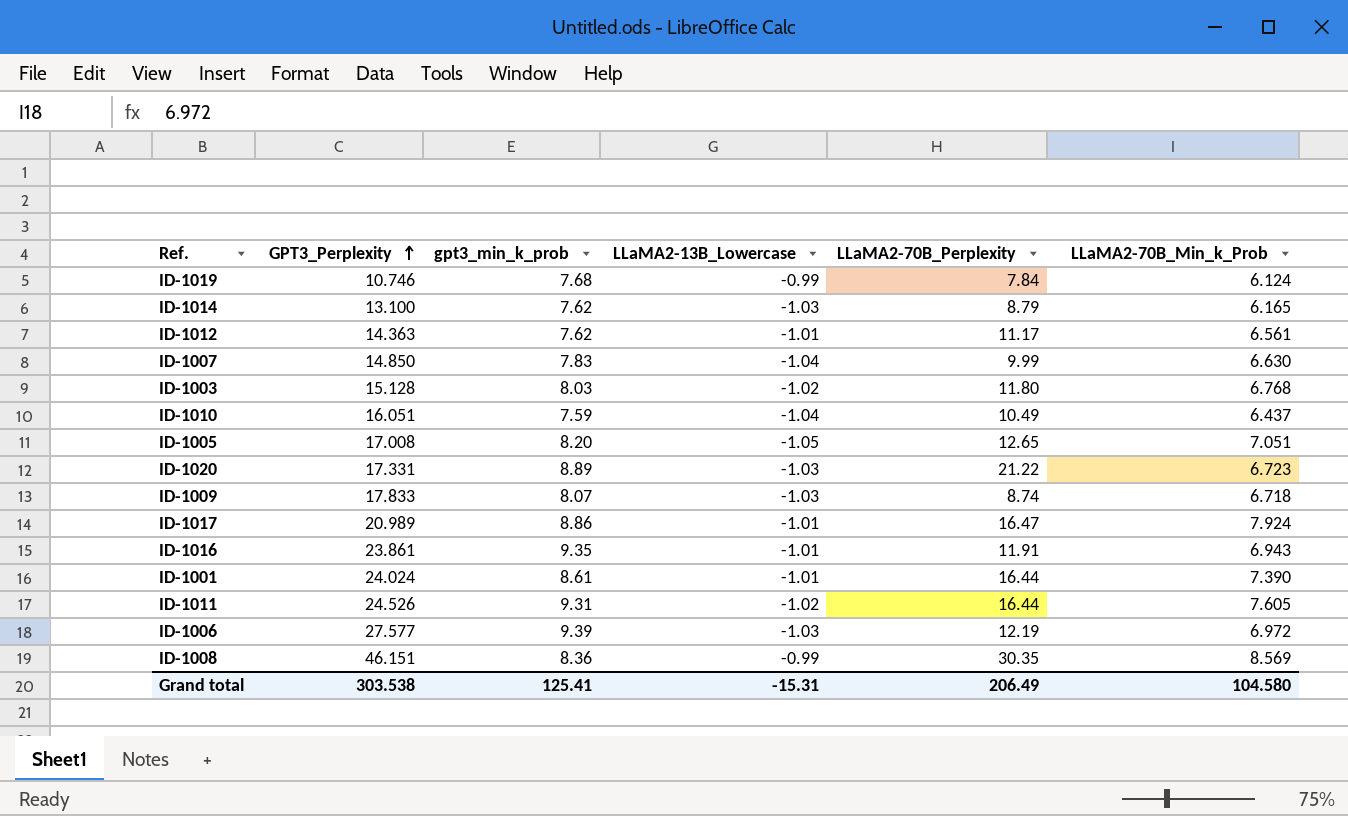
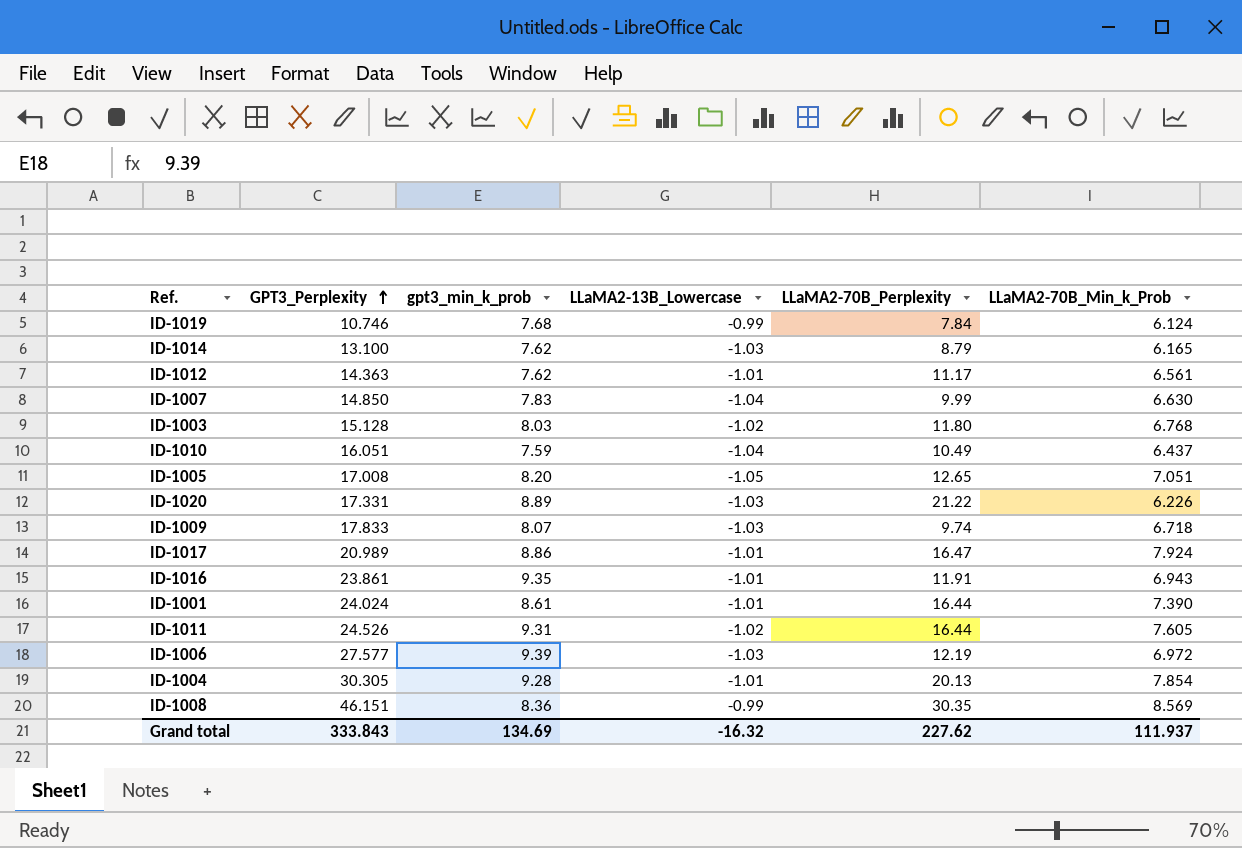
ID-1020 | LLaMA2-70B_Min_k_Prob: 6.723 -> 6.226
ID-1009 | LLaMA2-70B_Perplexity: 8.74 -> 9.74
row ID-1004: none -> 30.305 | 9.28 | -1.01 | 20.13 | 7.854
Grand total | GPT3_Perplexity: 303.538 -> 333.843
Grand total | gpt3_min_k_prob: 125.41 -> 134.69
Grand total | LLaMA2-13B_Lowercase: -15.31 -> -16.32
Grand total | LLaMA2-70B_Perplexity: 206.49 -> 227.62
Grand total | LLaMA2-70B_Min_k_Prob: 104.580 -> 111.937

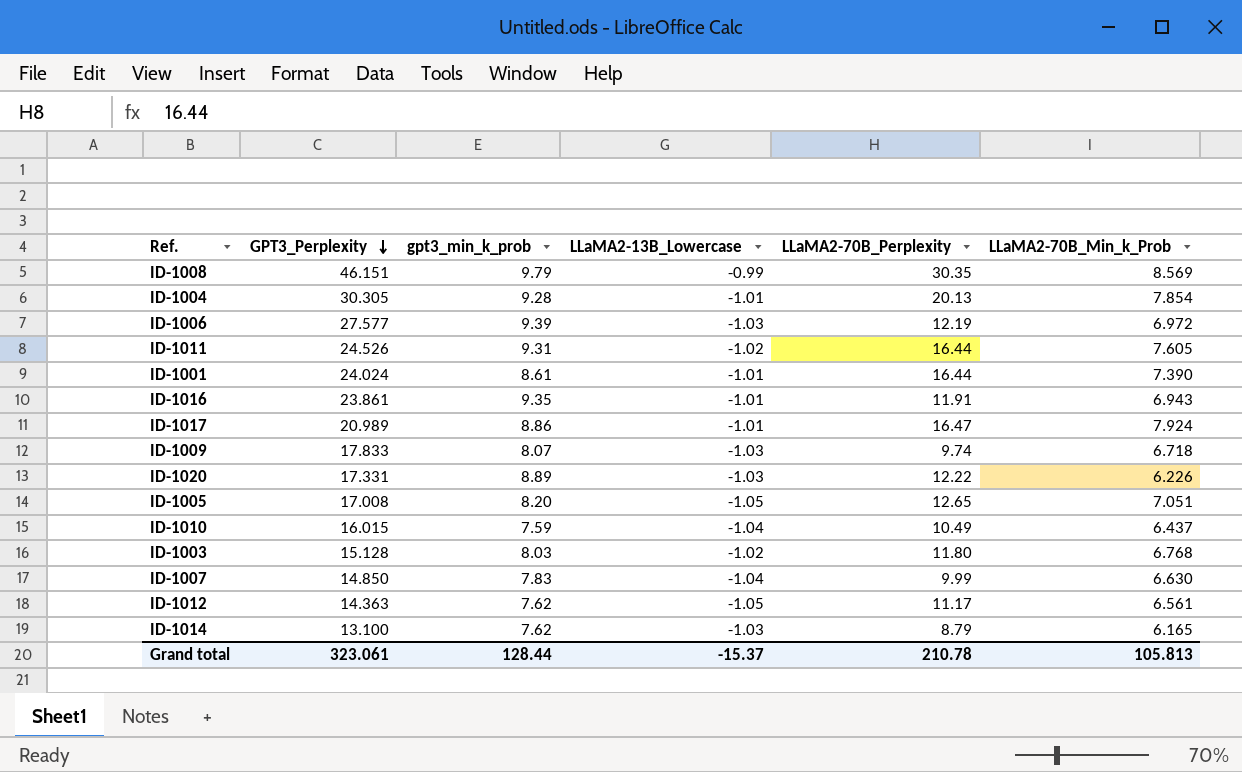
row order: GPT3_Perplexity ascending -> GPT3_Perplexity descending
row ID-1019: 10.746 | 7.68 | -0.99 | 7.84 | 6.124 -> none
ID-1008 | gpt3_min_k_prob: 8.36 -> 9.79
ID-1020 | LLaMA2-70B_Perplexity: 21.22 -> 12.22
ID-1010 | GPT3_Perplexity: 16.051 -> 16.015
ID-1012 | LLaMA2-13B_Lowercase: -1.01 -> -1.05
Grand total | GPT3_Perplexity: 333.843 -> 323.061
Grand total | gpt3_min_k_prob: 134.69 -> 128.44
Grand total | LLaMA2-13B_Lowercase: -16.32 -> -15.37
Grand total | LLaMA2-70B_Perplexity: 227.62 -> 210.78
Grand total | LLaMA2-70B_Min_k_Prob: 111.937 -> 105.813

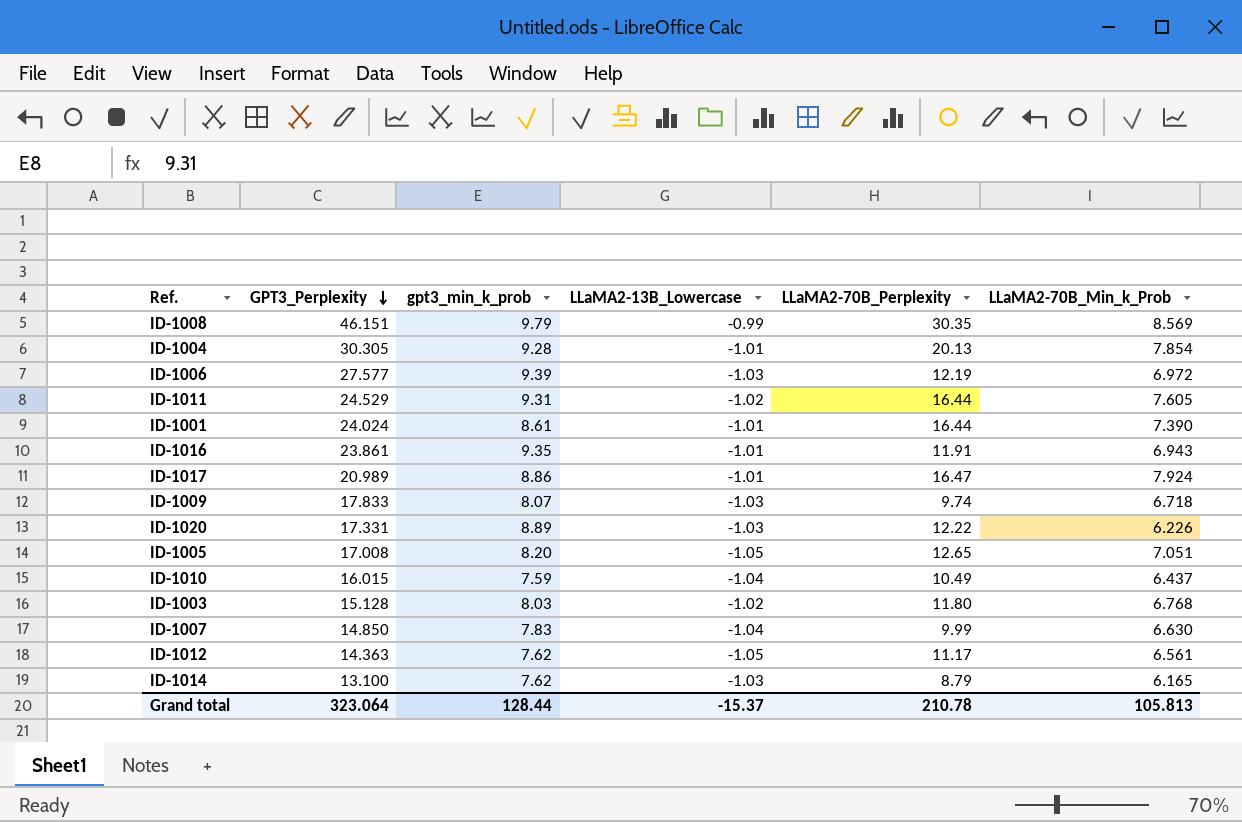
ID-1011 | GPT3_Perplexity: 24.526 -> 24.529
Grand total | GPT3_Perplexity: 323.061 -> 323.064

